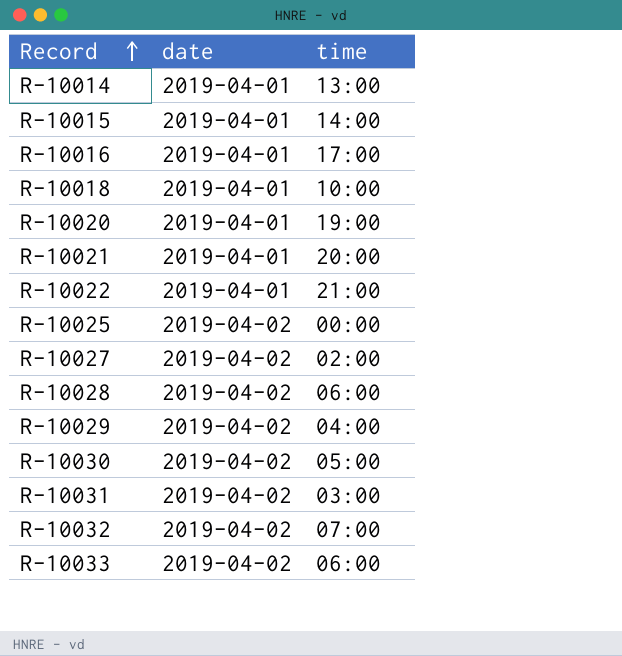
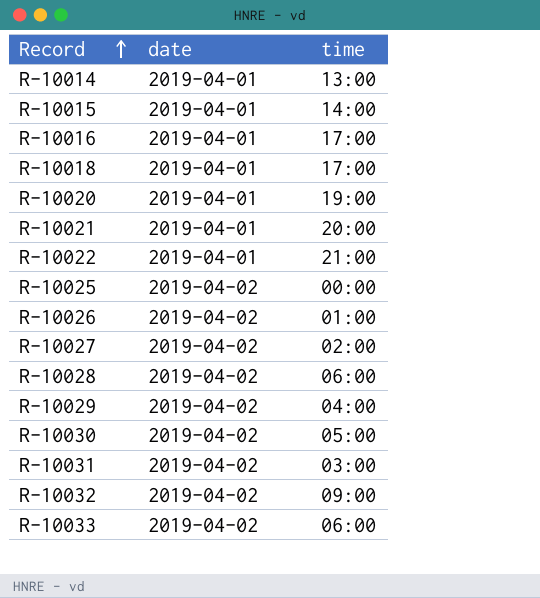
R-10018 | time: 10:00 -> 17:00
row R-10026: none -> 2019-04-02 | 01:00
R-10032 | time: 07:00 -> 09:00

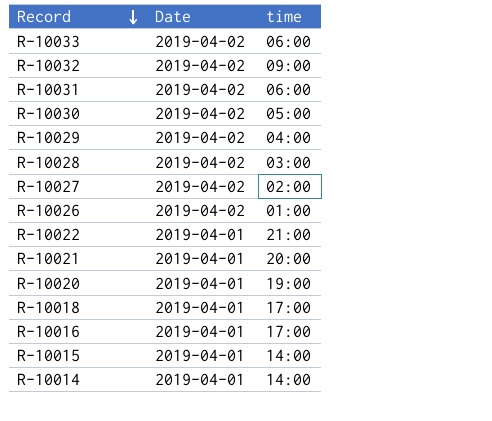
row order: Record ascending -> Record descending
column name: date -> Date
row R-10025: 2019-04-02 | 00:00 -> none
R-10031 | time: 03:00 -> 06:00
R-10028 | time: 06:00 -> 03:00
R-10014 | time: 13:00 -> 14:00

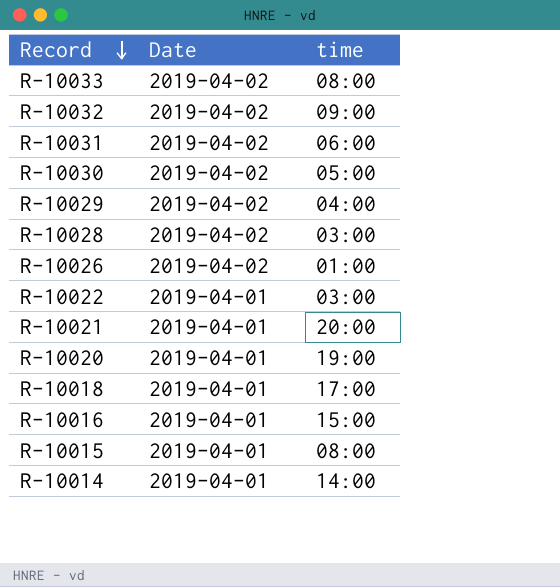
row R-10027: 2019-04-02 | 02:00 -> none
R-10033 | time: 06:00 -> 08:00
R-10022 | time: 21:00 -> 03:00
R-10016 | time: 17:00 -> 15:00
R-10015 | time: 14:00 -> 08:00

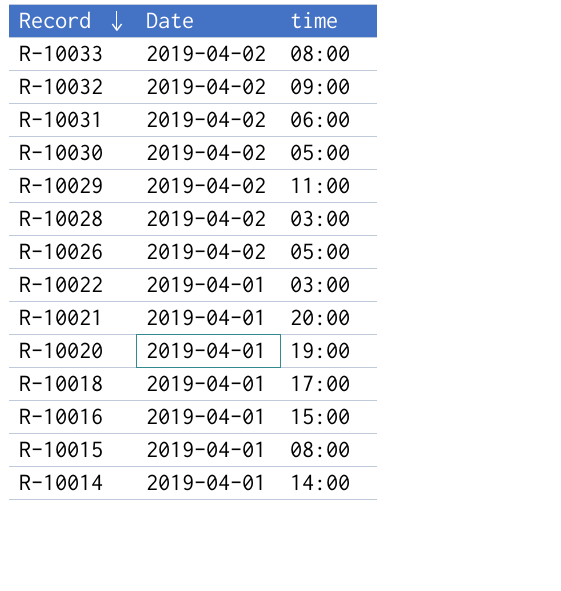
R-10029 | time: 04:00 -> 11:00
R-10026 | time: 01:00 -> 05:00

